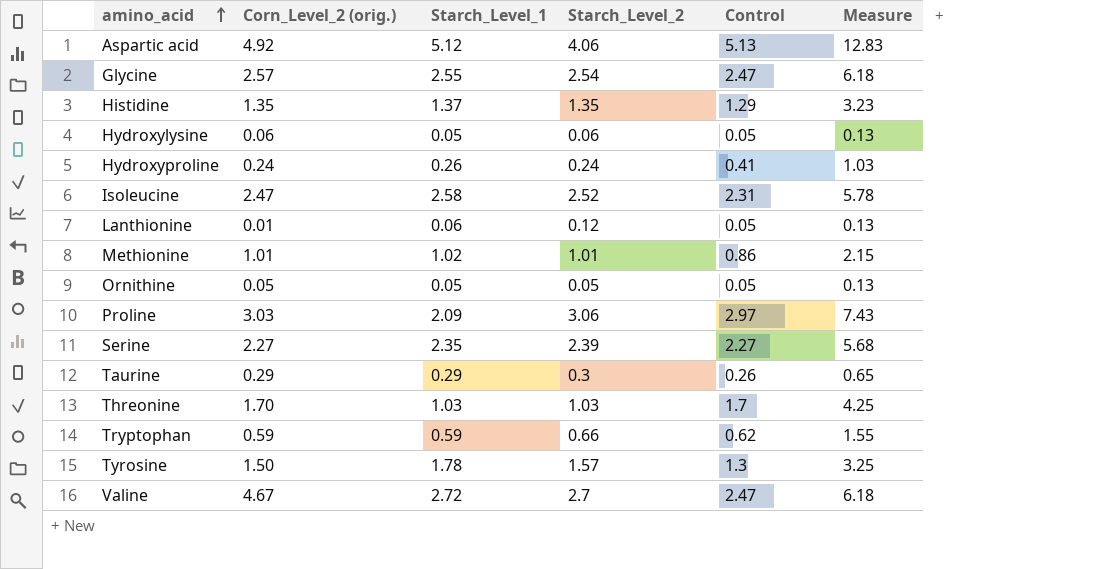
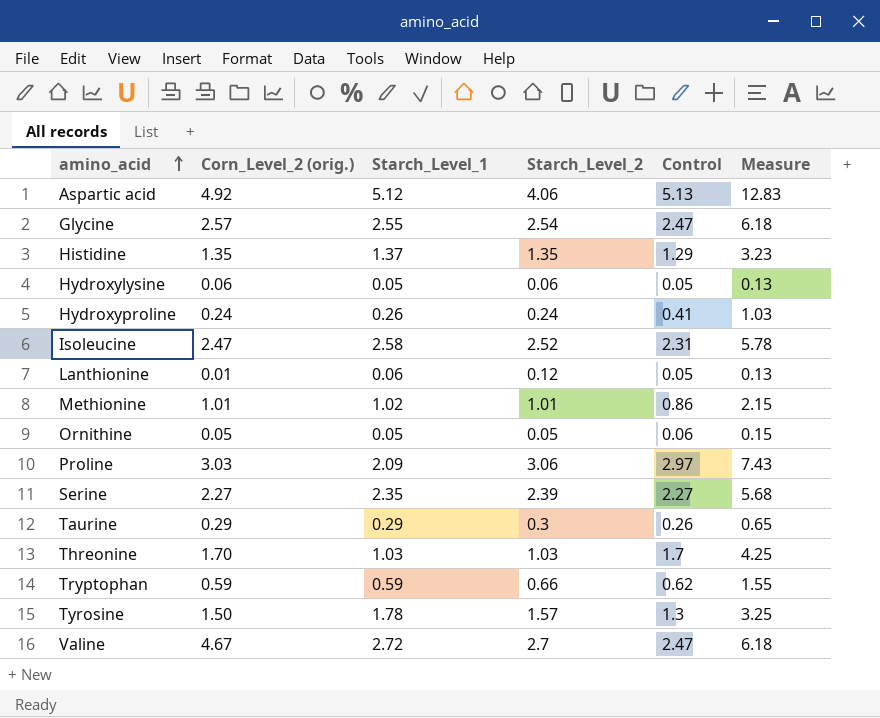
Ornithine | Control: 0.05 -> 0.06
Ornithine | Measure: 0.13 -> 0.15

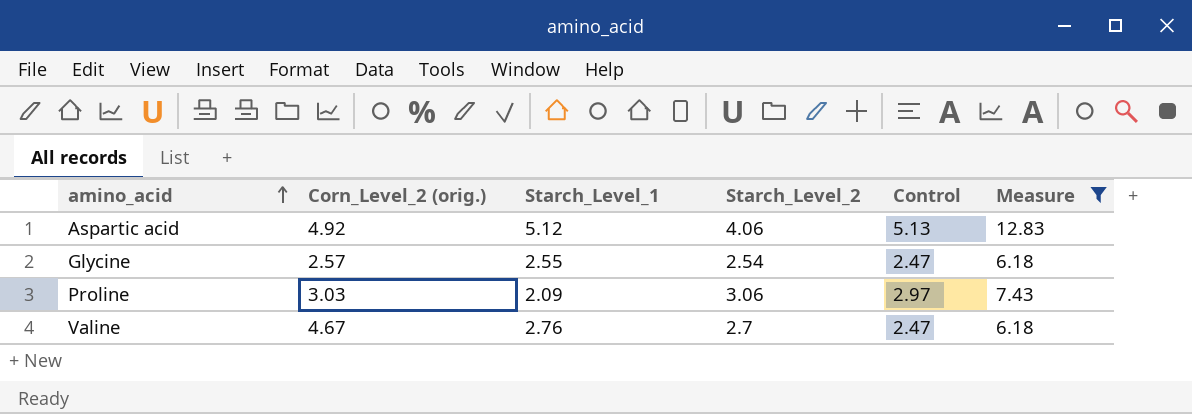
filter: none -> Measure >= 6.18
Valine | Starch_Level_1: 2.72 -> 2.76

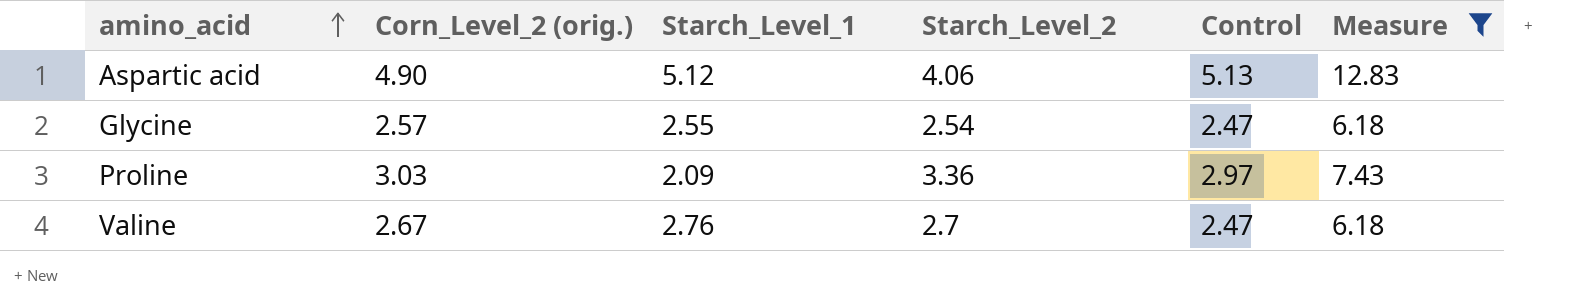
Aspartic acid | Corn_Level_2 (orig.): 4.92 -> 4.90
Proline | Starch_Level_2: 3.06 -> 3.36
Valine | Corn_Level_2 (orig.): 4.67 -> 2.67

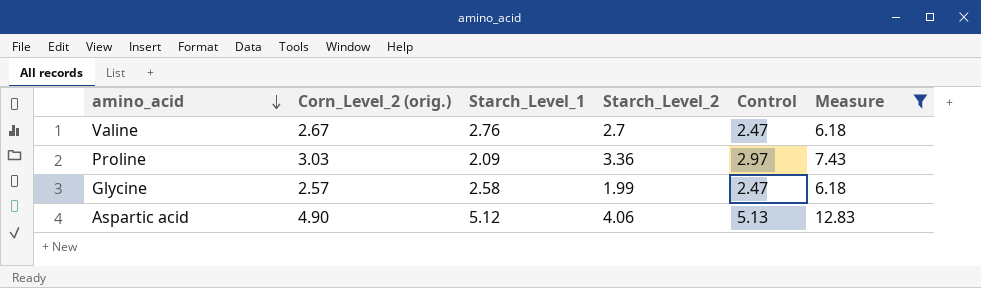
row order: amino_acid ascending -> amino_acid descending
Glycine | Starch_Level_1: 2.55 -> 2.58
Glycine | Starch_Level_2: 2.54 -> 1.99

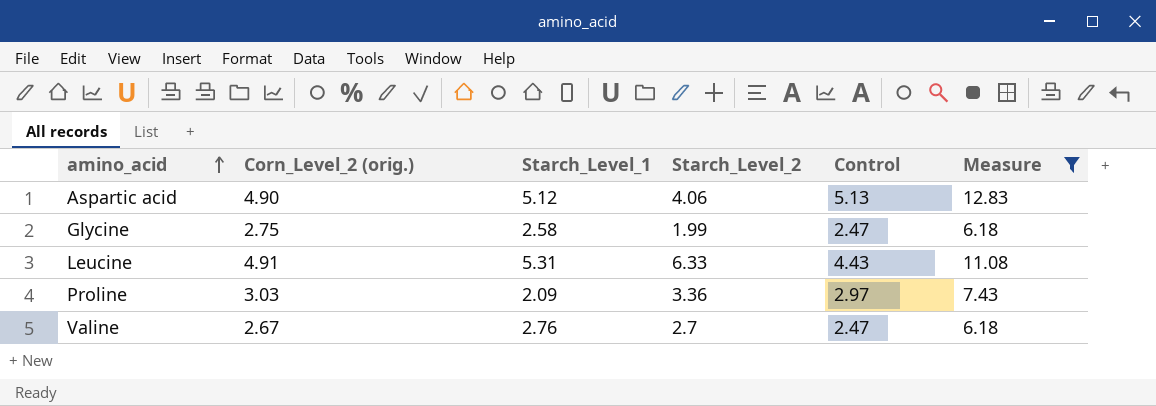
row order: amino_acid descending -> amino_acid ascending
Glycine | Corn_Level_2 (orig.): 2.57 -> 2.75
row Leucine: none -> 4.91 | 5.31 | 6.33 | 4.43 | 11.08

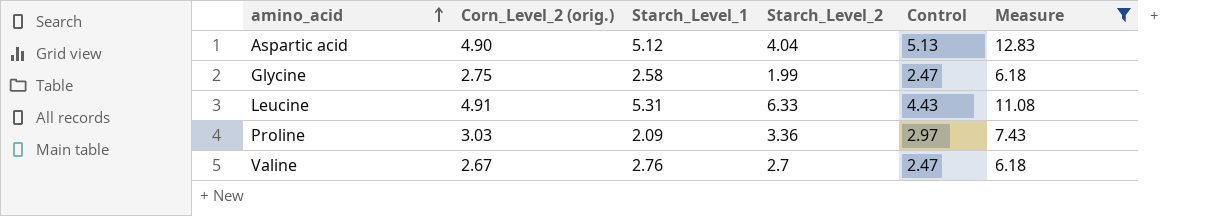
Aspartic acid | Starch_Level_2: 4.06 -> 4.04

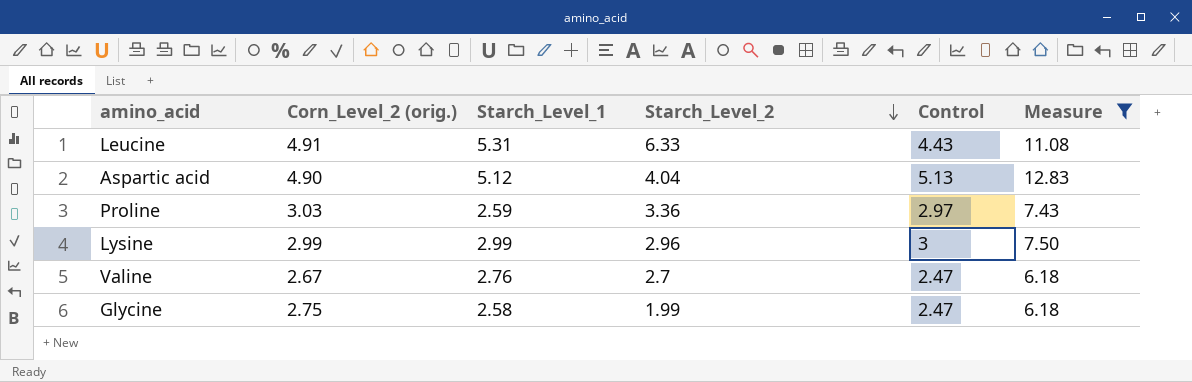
row order: amino_acid ascending -> Starch_Level_2 descending
Proline | Starch_Level_1: 2.09 -> 2.59
row Lysine: none -> 2.99 | 2.99 | 2.96 | 3 | 7.50

